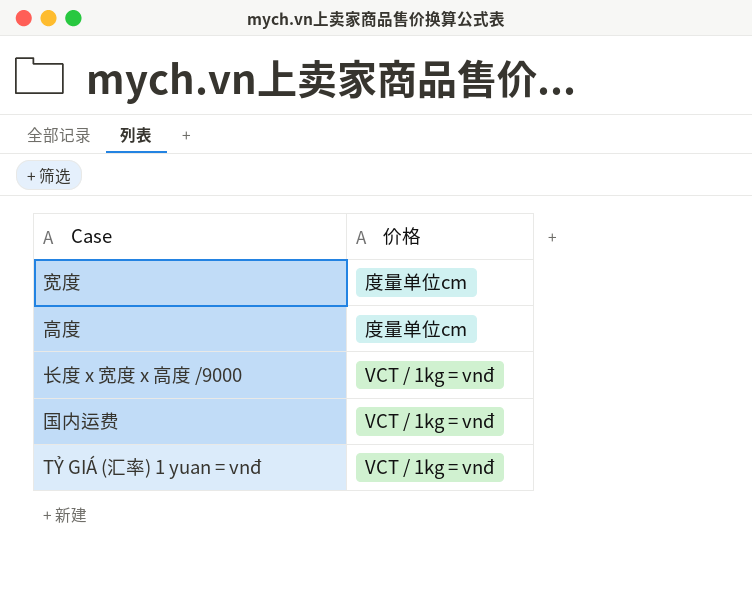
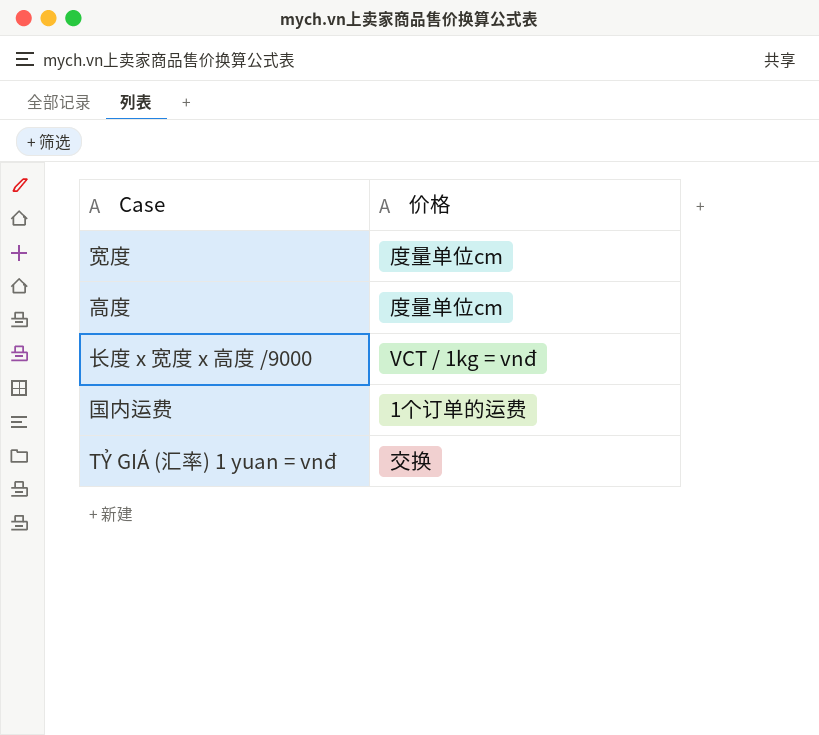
国内运费 | 价格: VCT / 1kg = vnđ -> 1个订单的运费
TỶ GIÁ (汇率) 1 yuan = vnđ | 价格: VCT / 1kg = vnđ -> 交换

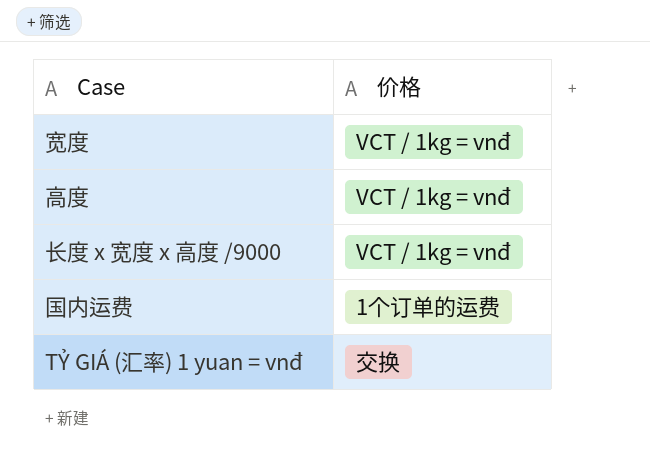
宽度 | 价格: 度量单位cm -> VCT / 1kg = vnđ
高度 | 价格: 度量单位cm -> VCT / 1kg = vnđ

